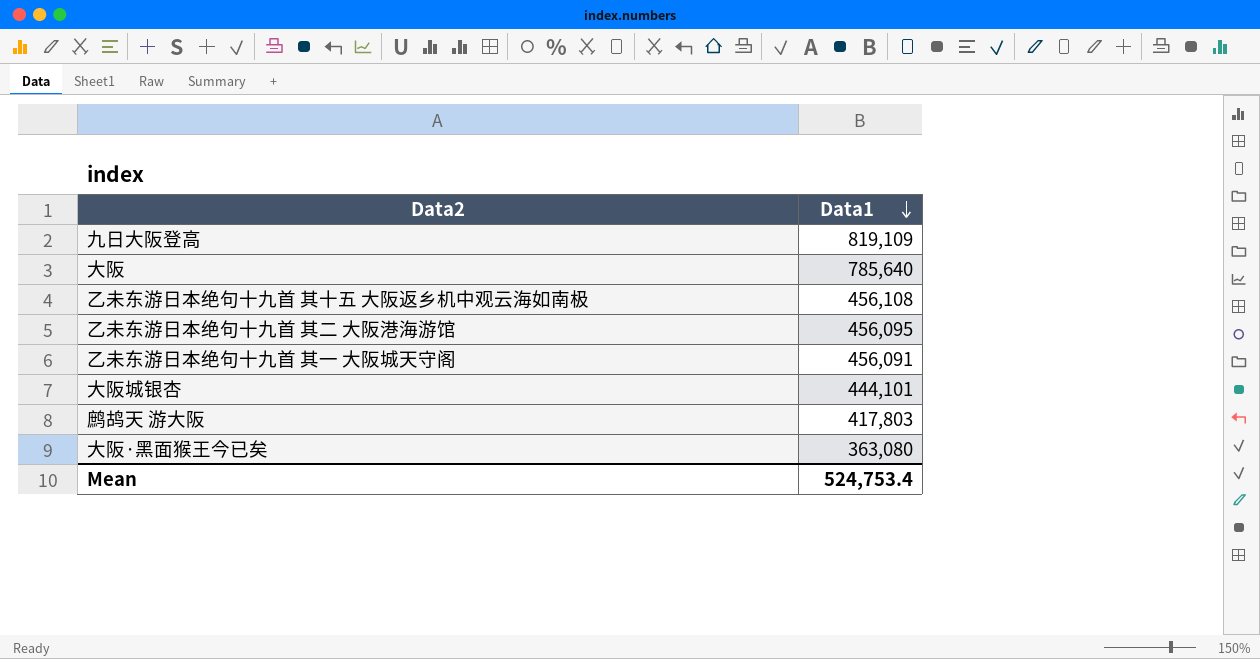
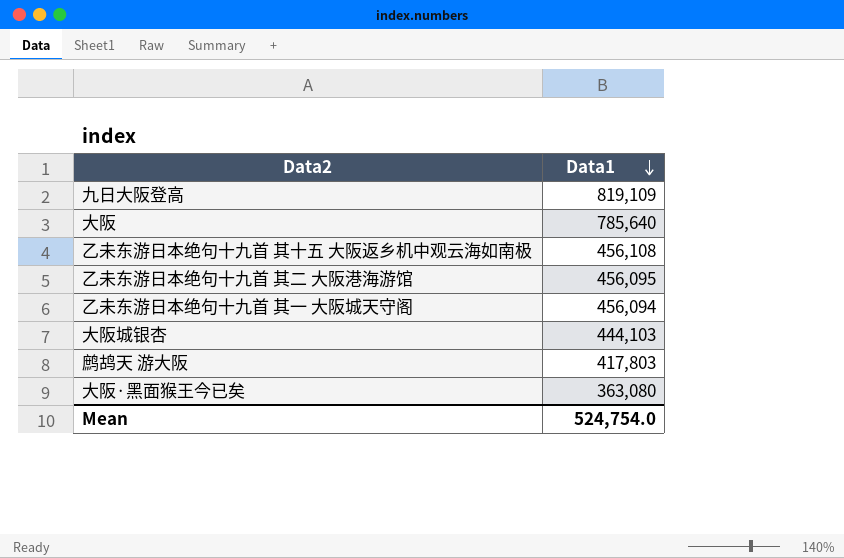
乙未东游日本绝句十九首 其一 大阪城天守阁 | Data1: 456,091 -> 456,094
大阪城银杏 | Data1: 444,101 -> 444,103
Mean | Data1: 524,753.4 -> 524,754.0

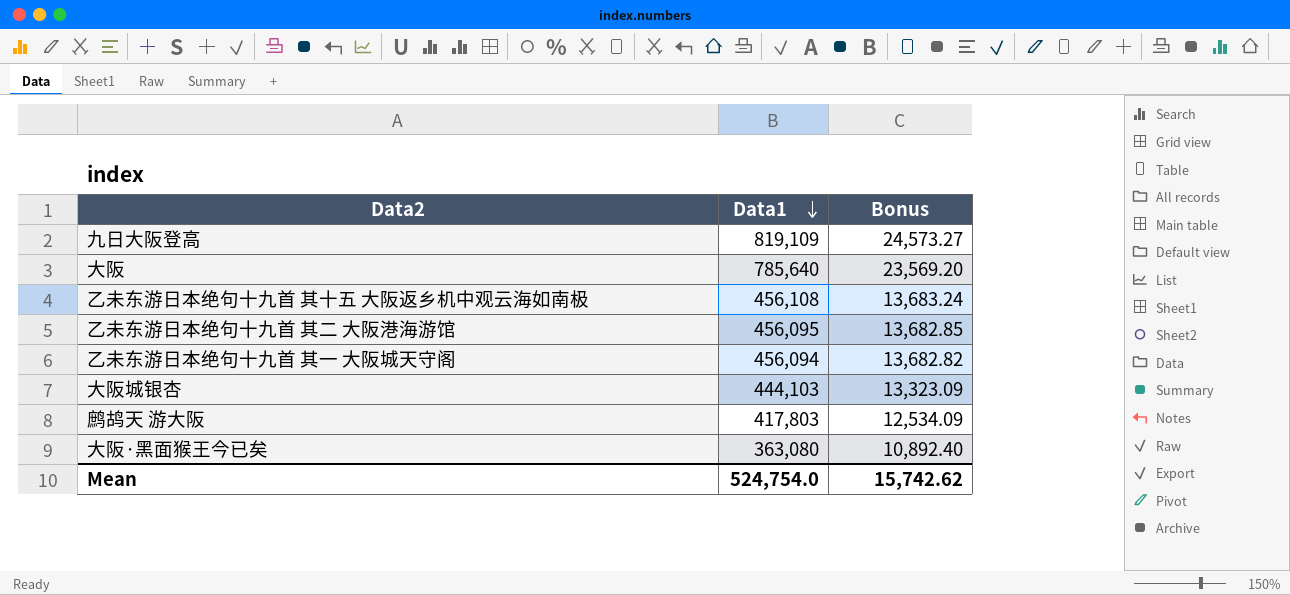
column Bonus | formula: none -> [Data1] * 0.03

